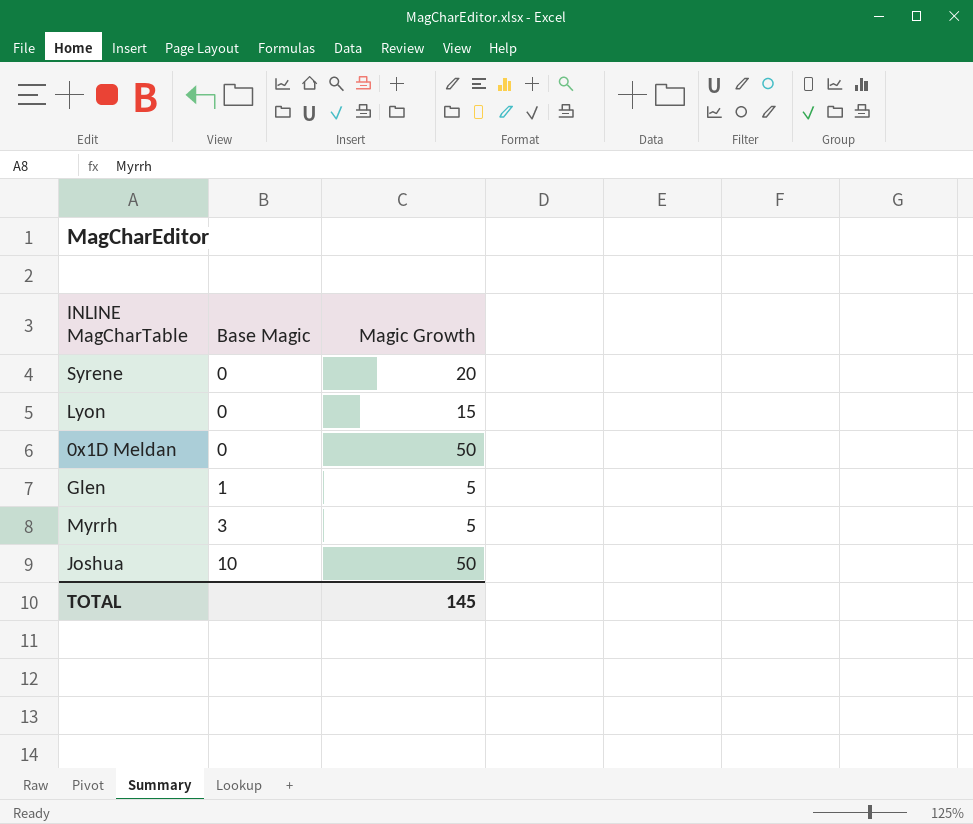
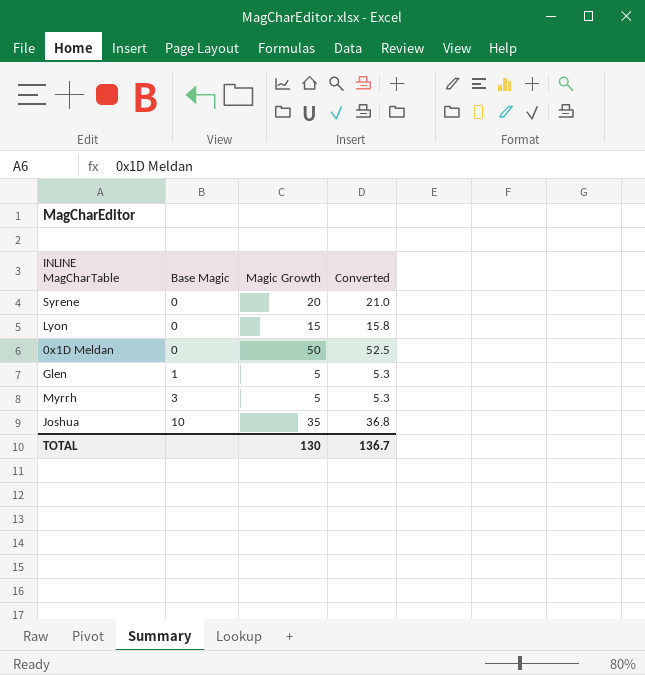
column Converted | formula: none -> [Magic Growth] * 1.05
Joshua | Magic Growth: 50 -> 35
TOTAL | Magic Growth: 145 -> 130

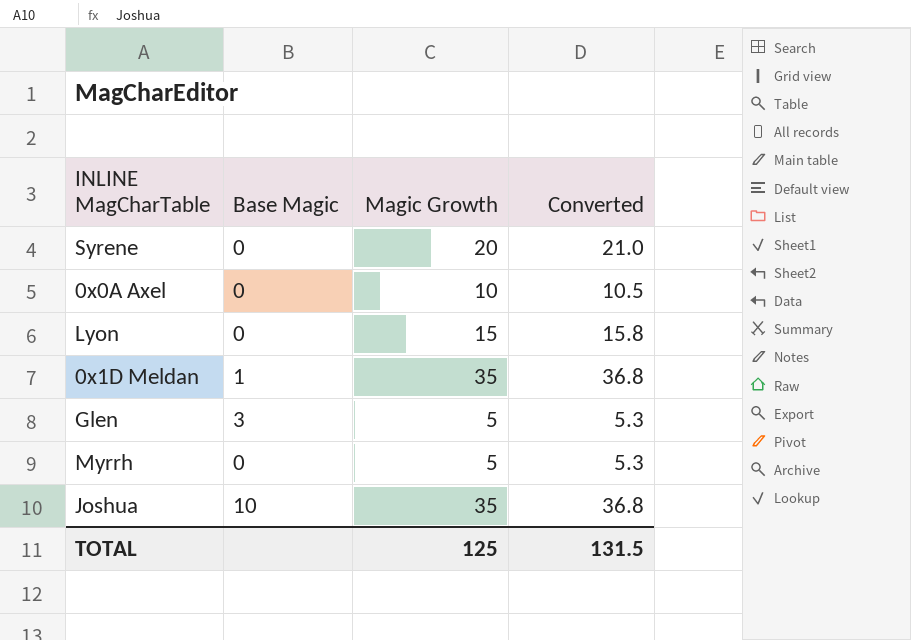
row 0x0A Axel: none -> 0 | 10 | 10.5
0x1D Meldan | Base Magic: 0 -> 1
0x1D Meldan | Magic Growth: 50 -> 35
0x1D Meldan | Converted: 52.5 -> 36.8
Glen | Base Magic: 1 -> 3
Myrrh | Base Magic: 3 -> 0
TOTAL | Magic Growth: 130 -> 125
TOTAL | Converted: 136.7 -> 131.5

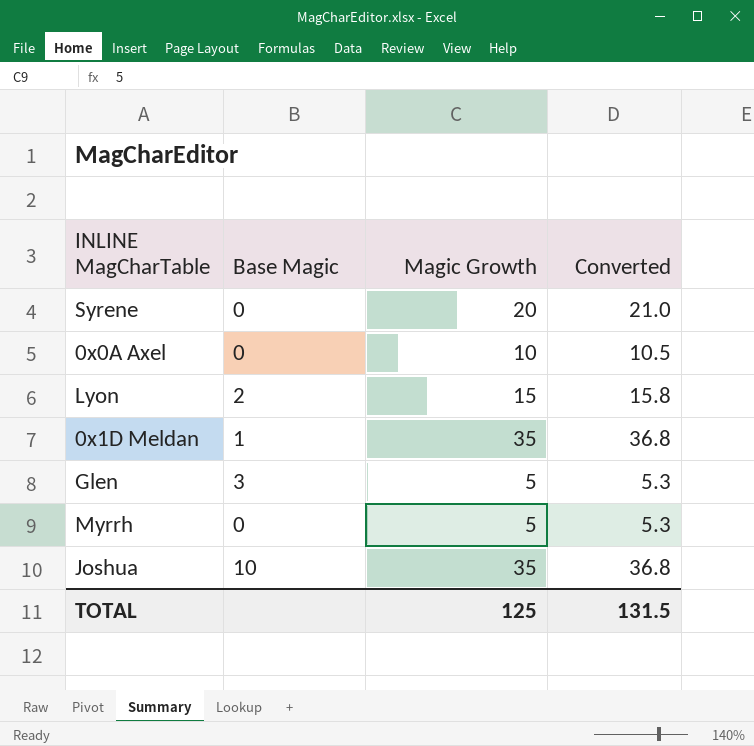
Lyon | Base Magic: 0 -> 2

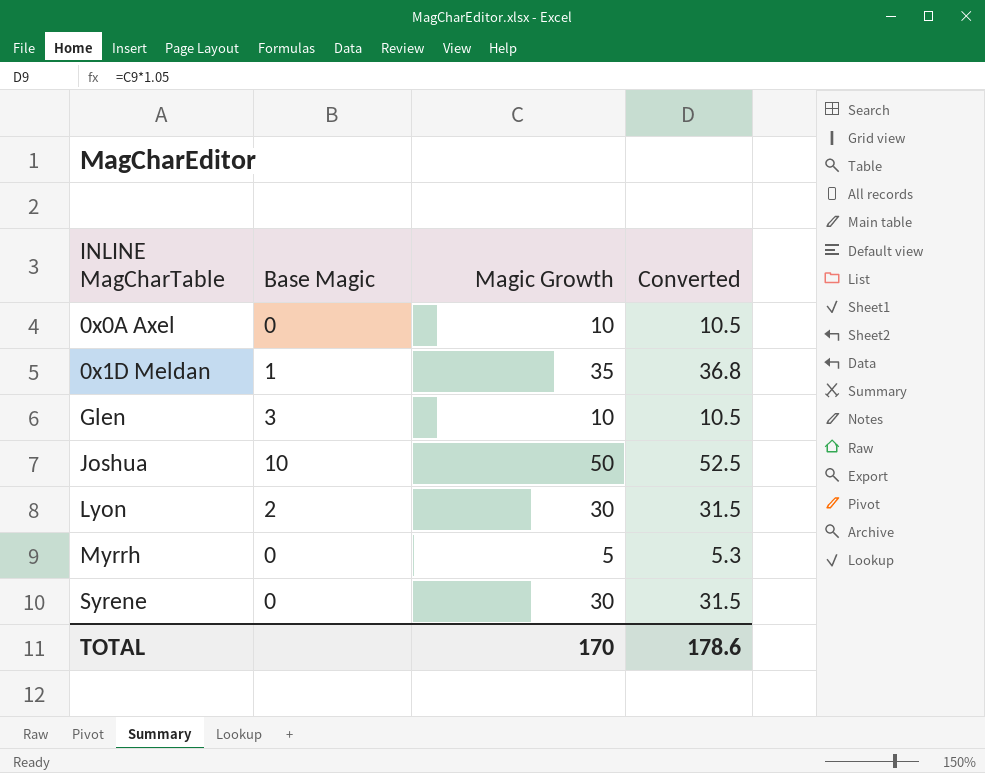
row order: none -> INLINE MagCharTable ascending
Glen | Magic Growth: 5 -> 10
Glen | Converted: 5.3 -> 10.5
Joshua | Magic Growth: 35 -> 50
Joshua | Converted: 36.8 -> 52.5
Lyon | Magic Growth: 15 -> 30
Lyon | Converted: 15.8 -> 31.5
Syrene | Magic Growth: 20 -> 30
Syrene | Converted: 21.0 -> 31.5
TOTAL | Magic Growth: 125 -> 170
TOTAL | Converted: 131.5 -> 178.6

